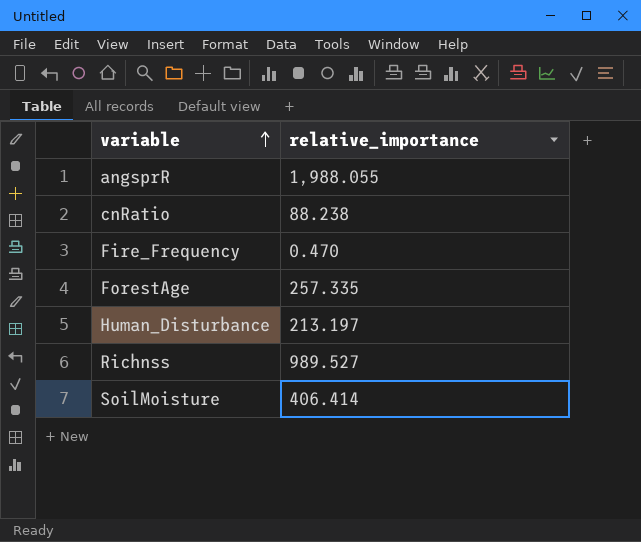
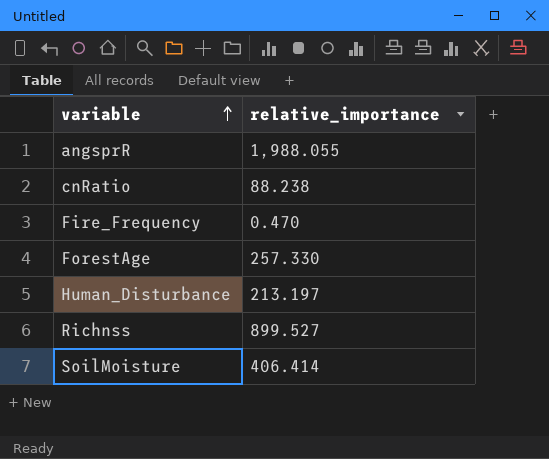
ForestAge | relative_importance: 257.335 -> 257.330
Richnss | relative_importance: 989.527 -> 899.527

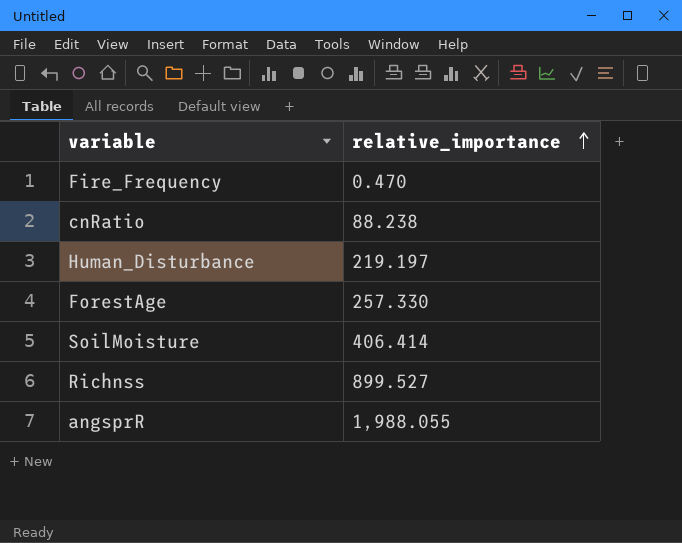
row order: variable ascending -> relative_importance ascending
Human_Disturbance | relative_importance: 213.197 -> 219.197

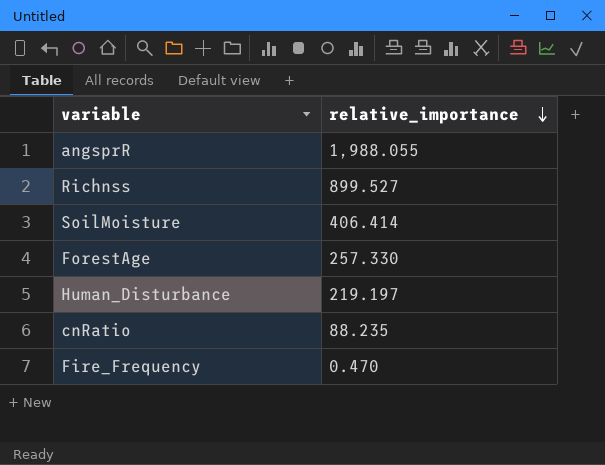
row order: relative_importance ascending -> relative_importance descending
cnRatio | relative_importance: 88.238 -> 88.235

